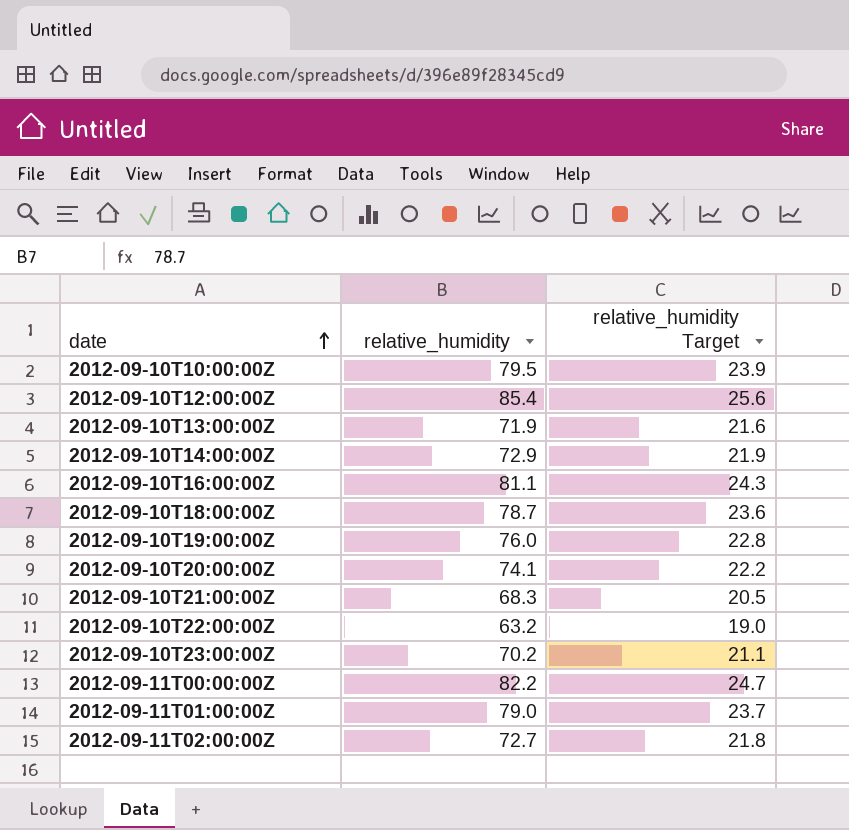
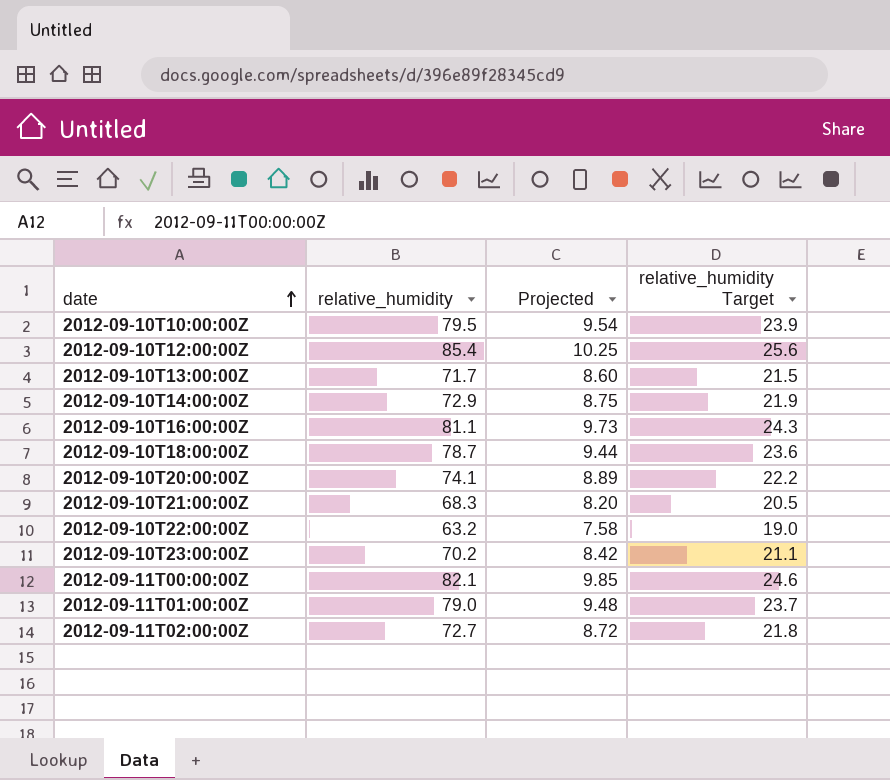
column Projected | formula: none -> [relative_humidity] * 0.12
row 2012-09-10T19:00:00Z: 76.0 | 22.8 -> none
2012-09-10T13:00:00Z | relative_humidity: 71.9 -> 71.7
2012-09-10T13:00:00Z | relative_humidity Target: 21.6 -> 21.5
2012-09-11T00:00:00Z | relative_humidity: 82.2 -> 82.1
2012-09-11T00:00:00Z | relative_humidity Target: 24.7 -> 24.6

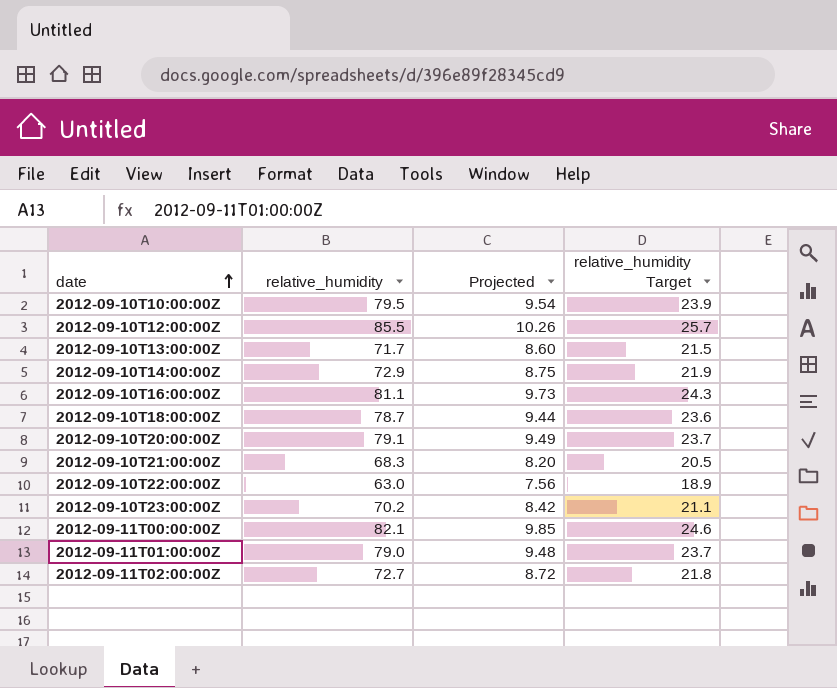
2012-09-10T12:00:00Z | relative_humidity: 85.4 -> 85.5
2012-09-10T12:00:00Z | Projected: 10.25 -> 10.26
2012-09-10T12:00:00Z | relative_humidity Target: 25.6 -> 25.7
2012-09-10T20:00:00Z | relative_humidity: 74.1 -> 79.1
2012-09-10T20:00:00Z | Projected: 8.89 -> 9.49
2012-09-10T20:00:00Z | relative_humidity Target: 22.2 -> 23.7
2012-09-10T22:00:00Z | relative_humidity: 63.2 -> 63.0
2012-09-10T22:00:00Z | Projected: 7.58 -> 7.56
2012-09-10T22:00:00Z | relative_humidity Target: 19.0 -> 18.9

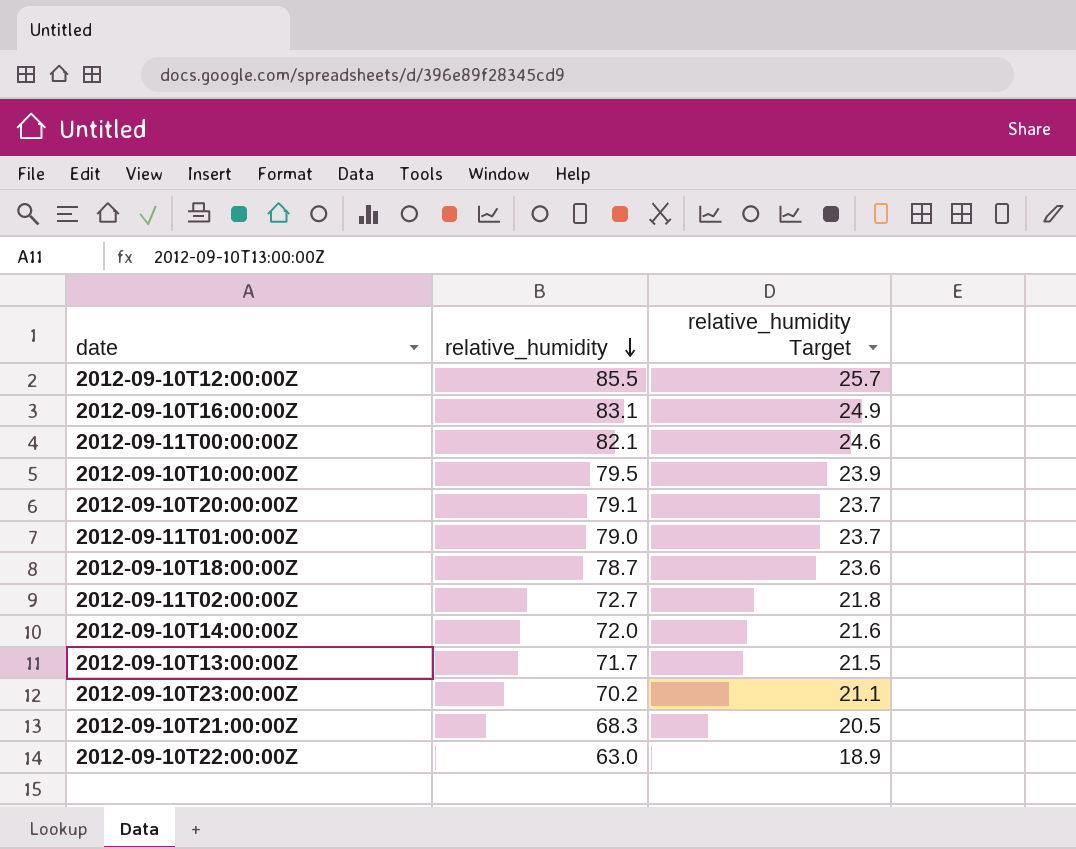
row order: date ascending -> relative_humidity descending
column Projected | formula: [relative_humidity] * 0.12 -> none
2012-09-10T16:00:00Z | relative_humidity: 81.1 -> 83.1
2012-09-10T16:00:00Z | relative_humidity Target: 24.3 -> 24.9
2012-09-10T14:00:00Z | relative_humidity: 72.9 -> 72.0
2012-09-10T14:00:00Z | relative_humidity Target: 21.9 -> 21.6

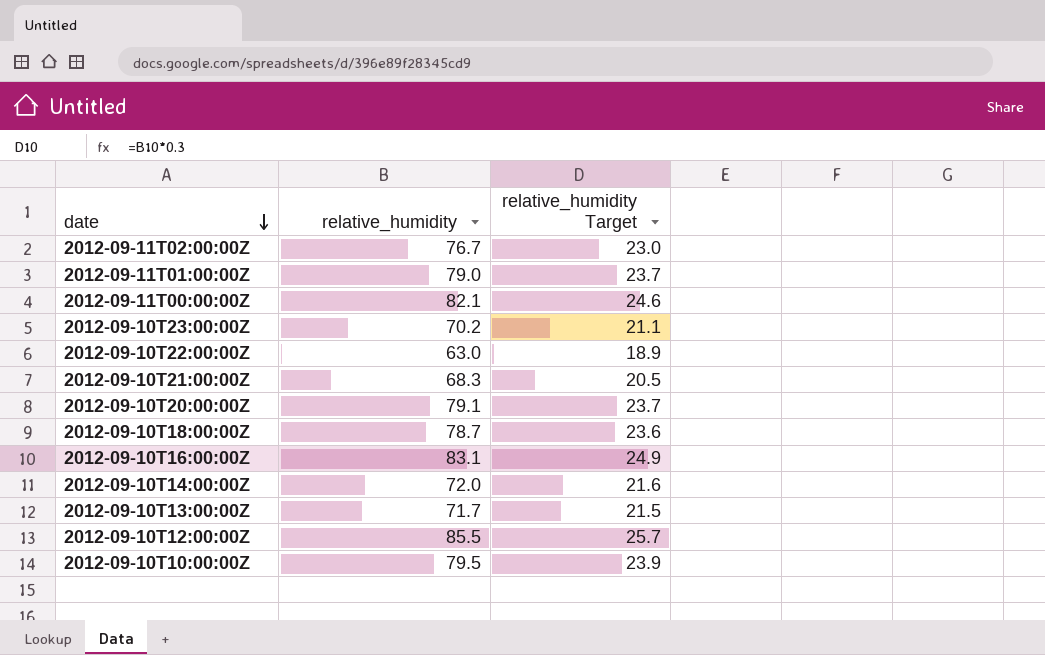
row order: relative_humidity descending -> date descending
2012-09-11T02:00:00Z | relative_humidity: 72.7 -> 76.7
2012-09-11T02:00:00Z | relative_humidity Target: 21.8 -> 23.0

